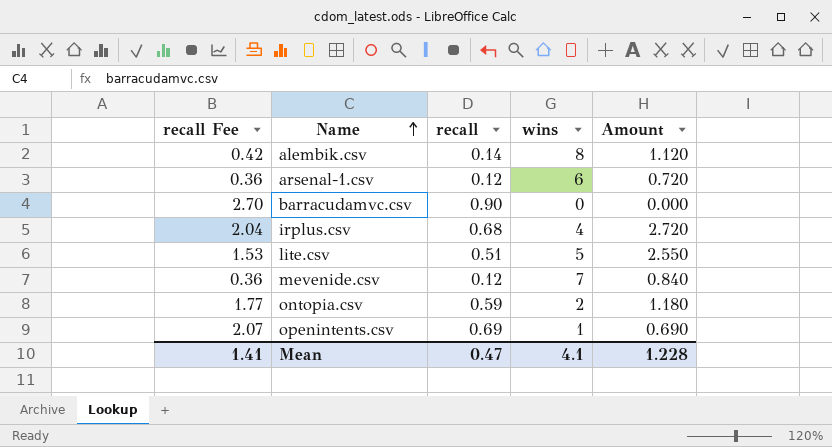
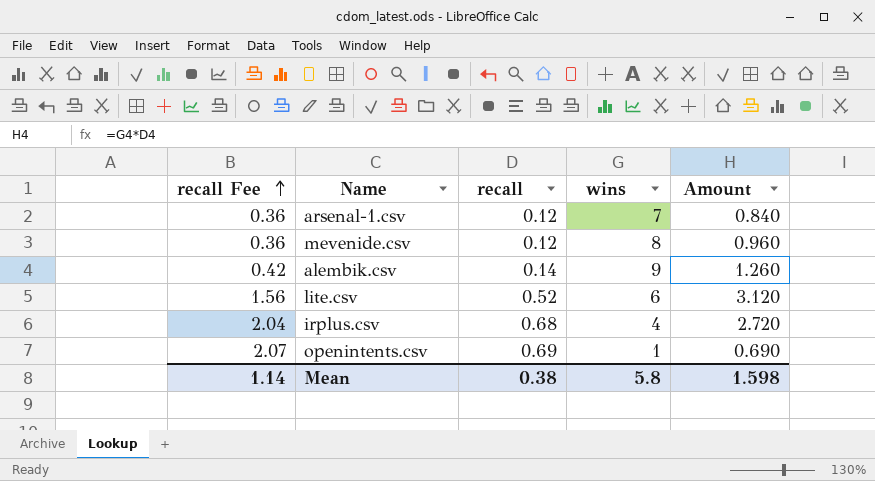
row order: Name ascending -> recall Fee ascending
row barracudamvc.csv: 2.70 | 0.90 | 0 | 0.000 -> none
row ontopia.csv: 1.77 | 0.59 | 2 | 1.180 -> none
arsenal-1.csv | wins: 6 -> 7
arsenal-1.csv | Amount: 0.720 -> 0.840
mevenide.csv | wins: 7 -> 8
mevenide.csv | Amount: 0.840 -> 0.960
alembik.csv | wins: 8 -> 9
alembik.csv | Amount: 1.120 -> 1.260
lite.csv | recall Fee: 1.53 -> 1.56
lite.csv | recall: 0.51 -> 0.52
lite.csv | wins: 5 -> 6
lite.csv | Amount: 2.550 -> 3.120
Mean | recall Fee: 1.41 -> 1.14
Mean | recall: 0.47 -> 0.38
Mean | wins: 4.1 -> 5.8
Mean | Amount: 1.228 -> 1.598

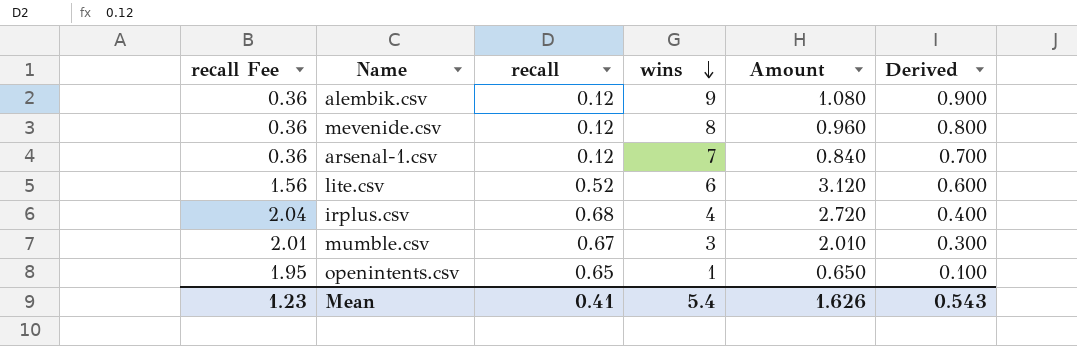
row order: recall Fee ascending -> wins descending
column Derived | formula: none -> [wins] * 0.1
alembik.csv | recall Fee: 0.42 -> 0.36
alembik.csv | recall: 0.14 -> 0.12
alembik.csv | Amount: 1.260 -> 1.080
row mumble.csv: none -> 2.01 | 0.67 | 3 | 2.010 | 0.300
openintents.csv | recall Fee: 2.07 -> 1.95
openintents.csv | recall: 0.69 -> 0.65
openintents.csv | Amount: 0.690 -> 0.650
Mean | recall Fee: 1.14 -> 1.23
Mean | recall: 0.38 -> 0.41
Mean | wins: 5.8 -> 5.4
Mean | Amount: 1.598 -> 1.626

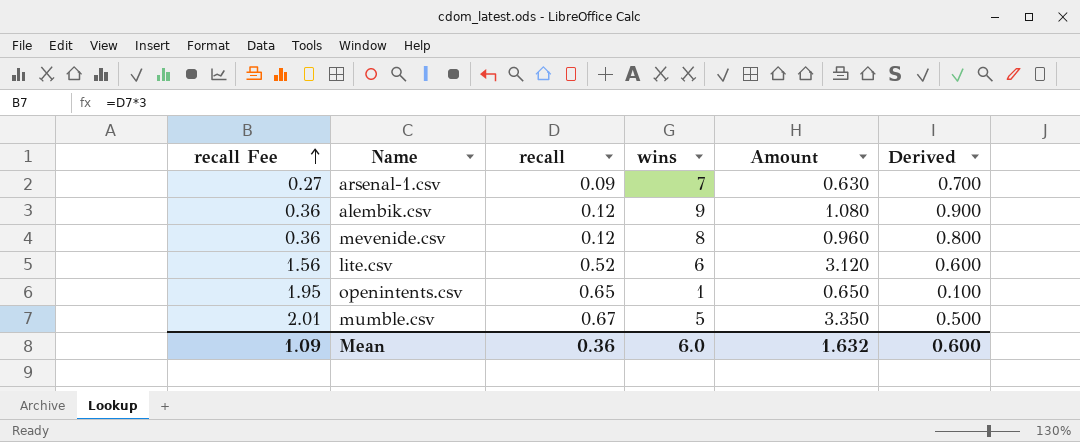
row order: wins descending -> recall Fee ascending
row irplus.csv: 2.04 | 0.68 | 4 | 2.720 | 0.400 -> none
arsenal-1.csv | recall Fee: 0.36 -> 0.27
arsenal-1.csv | recall: 0.12 -> 0.09
arsenal-1.csv | Amount: 0.840 -> 0.630
mumble.csv | wins: 3 -> 5
mumble.csv | Amount: 2.010 -> 3.350
mumble.csv | Derived: 0.300 -> 0.500
Mean | recall Fee: 1.23 -> 1.09
Mean | recall: 0.41 -> 0.36
Mean | wins: 5.4 -> 6.0
Mean | Amount: 1.626 -> 1.632
Mean | Derived: 0.543 -> 0.600

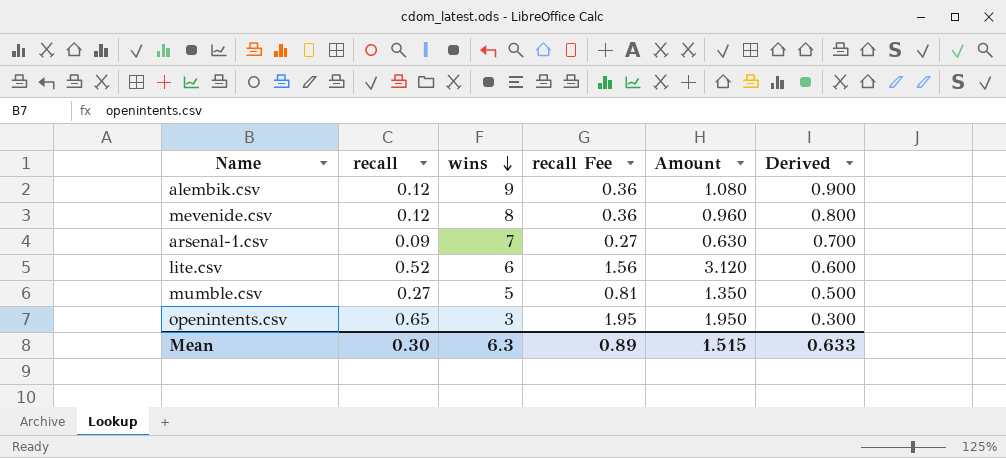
row order: recall Fee ascending -> wins descending
column recall Fee | position: 1 -> 4
mumble.csv | recall: 0.67 -> 0.27
mumble.csv | recall Fee: 2.01 -> 0.81
mumble.csv | Amount: 3.350 -> 1.350
openintents.csv | wins: 1 -> 3
openintents.csv | Amount: 0.650 -> 1.950
openintents.csv | Derived: 0.100 -> 0.300
Mean | recall: 0.36 -> 0.30
Mean | wins: 6.0 -> 6.3
Mean | recall Fee: 1.09 -> 0.89
Mean | Amount: 1.632 -> 1.515
Mean | Derived: 0.600 -> 0.633

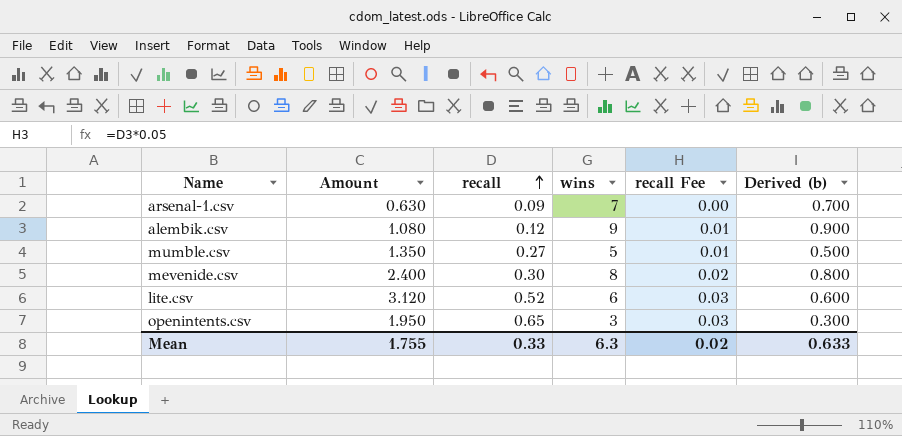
row order: wins descending -> recall ascending
column Amount | position: 5 -> 2
column recall Fee | formula: [recall] * 3 -> [recall] * 0.05
column name: Derived -> Derived (b)
mevenide.csv | Amount: 0.960 -> 2.400
mevenide.csv | recall: 0.12 -> 0.30
Mean | Amount: 1.515 -> 1.755
Mean | recall: 0.30 -> 0.33
Mean | recall Fee: 0.89 -> 0.02

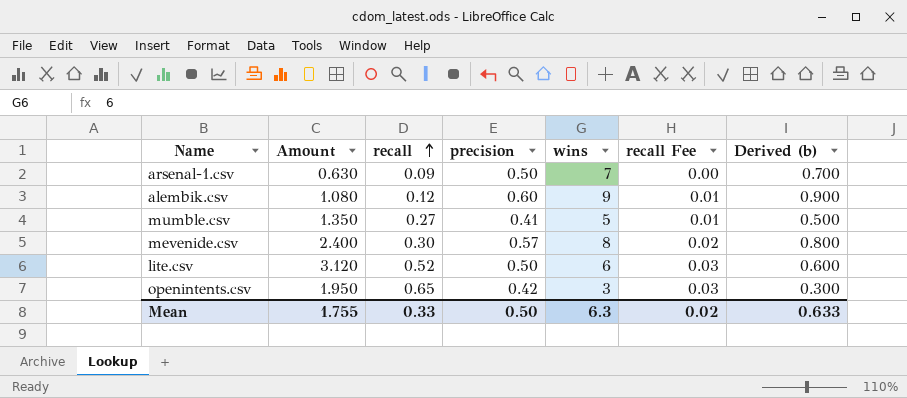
column precision | position: none -> 4

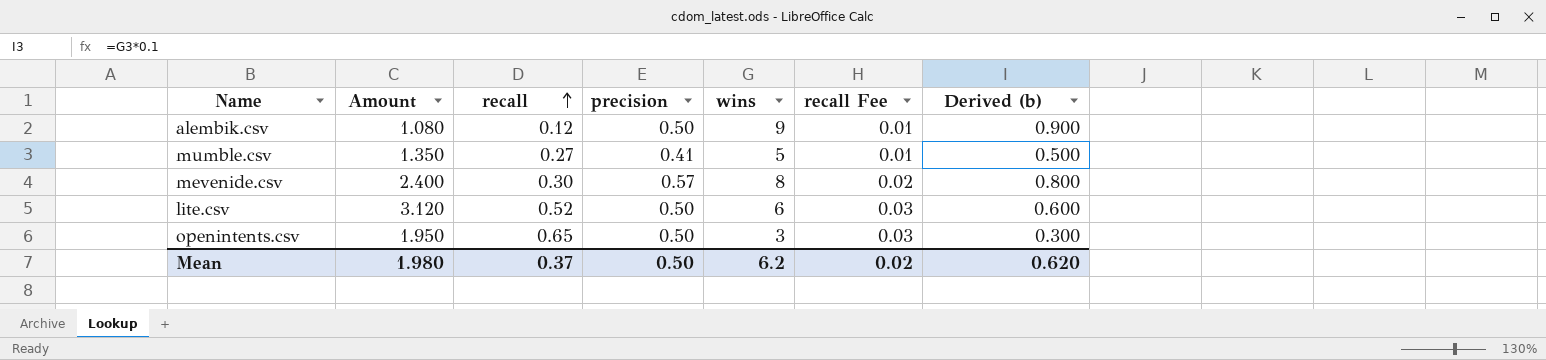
row arsenal-1.csv: 0.630 | 0.09 | 0.50 | 7 | 0.00 | 0.700 -> none
alembik.csv | precision: 0.60 -> 0.50
openintents.csv | precision: 0.42 -> 0.50
Mean | Amount: 1.755 -> 1.980
Mean | recall: 0.33 -> 0.37
Mean | wins: 6.3 -> 6.2
Mean | Derived (b): 0.633 -> 0.620

